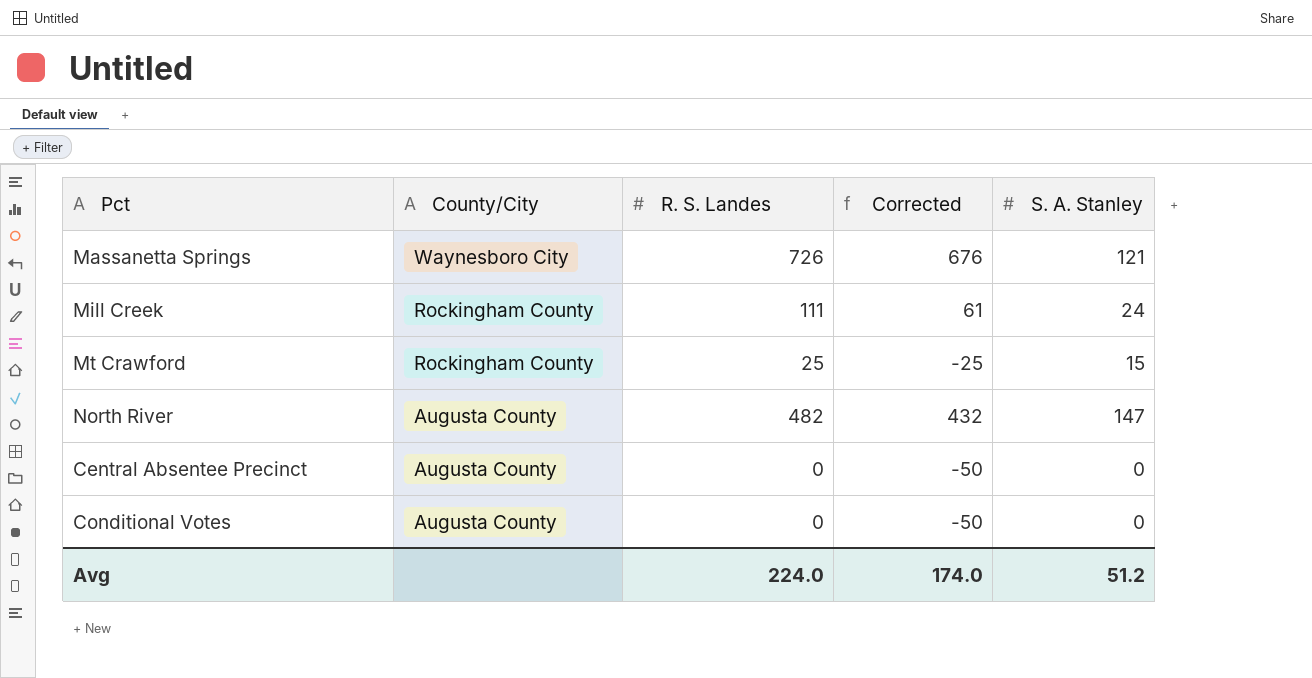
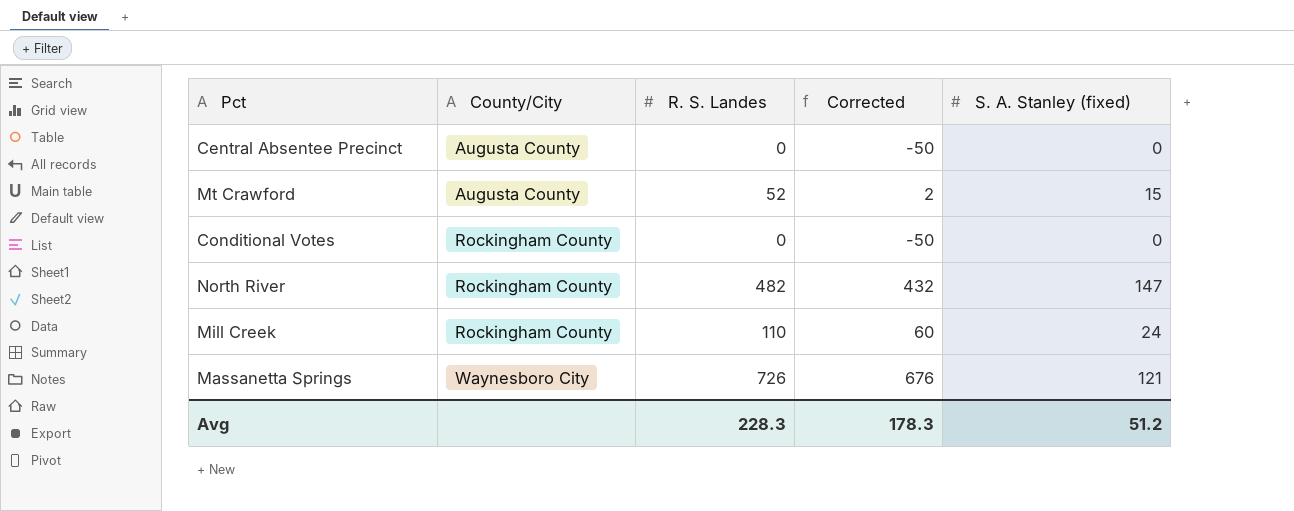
row order: County/City descending -> County/City ascending
column name: S. A. Stanley -> S. A. Stanley (fixed)
Mt Crawford | County/City: Rockingham County -> Augusta County
Mt Crawford | R. S. Landes: 25 -> 52
Mt Crawford | Corrected: -25 -> 2
Conditional Votes | County/City: Augusta County -> Rockingham County
North River | County/City: Augusta County -> Rockingham County
Mill Creek | R. S. Landes: 111 -> 110
Mill Creek | Corrected: 61 -> 60
Avg | R. S. Landes: 224.0 -> 228.3
Avg | Corrected: 174.0 -> 178.3

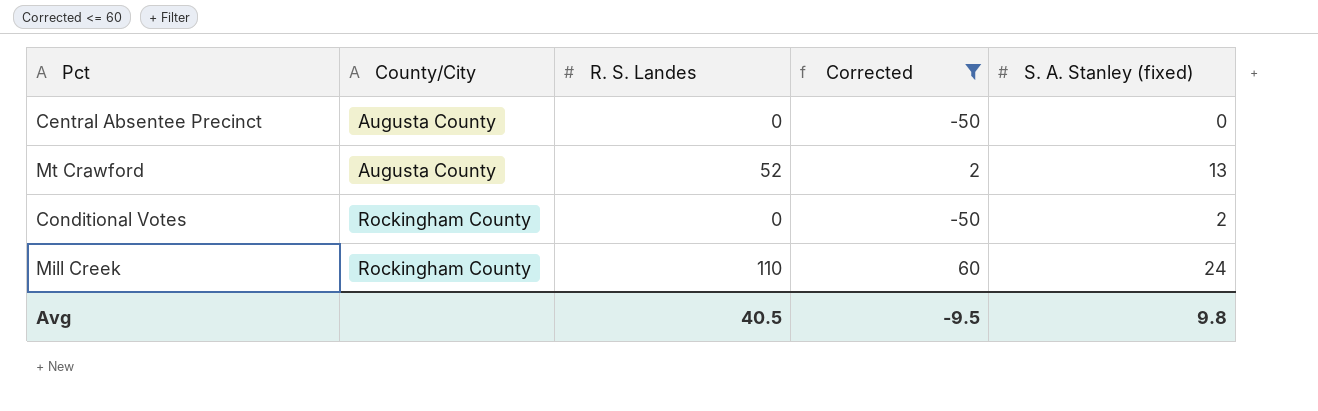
filter: none -> Corrected <= 60
Mt Crawford | S. A. Stanley (fixed): 15 -> 13
Conditional Votes | S. A. Stanley (fixed): 0 -> 2
Avg | R. S. Landes: 228.3 -> 40.5
Avg | Corrected: 178.3 -> -9.5
Avg | S. A. Stanley (fixed): 51.2 -> 9.8

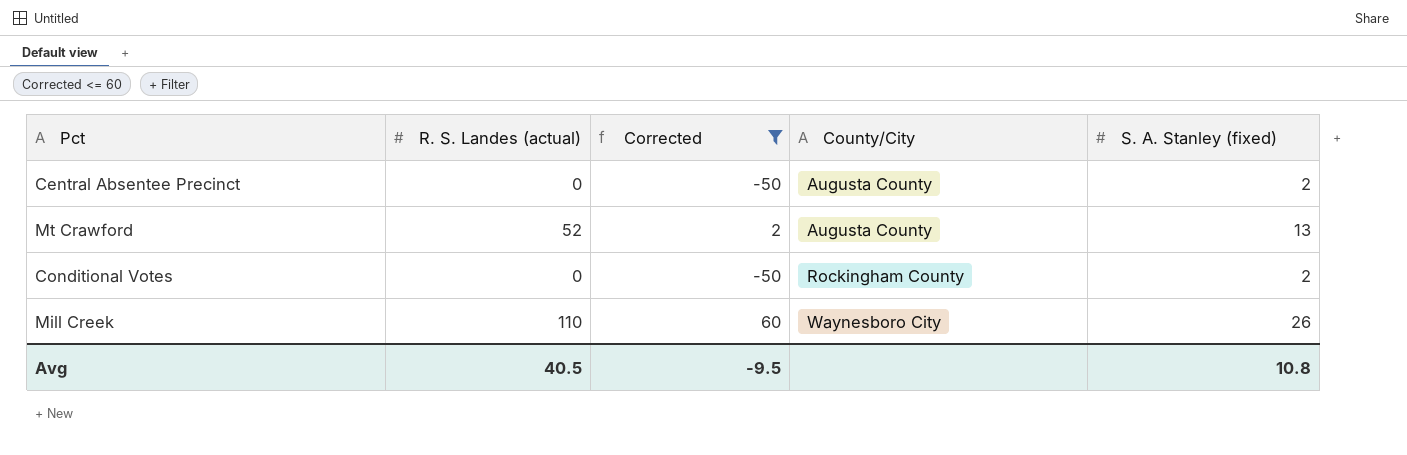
column name: R. S. Landes -> R. S. Landes (actual)
column County/City | position: 2 -> 4
Central Absentee Precinct | S. A. Stanley (fixed): 0 -> 2
Mill Creek | County/City: Rockingham County -> Waynesboro City
Mill Creek | S. A. Stanley (fixed): 24 -> 26
Avg | S. A. Stanley (fixed): 9.8 -> 10.8

